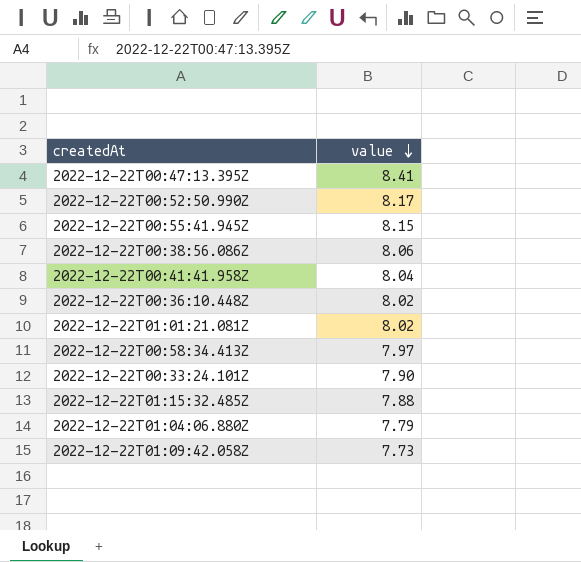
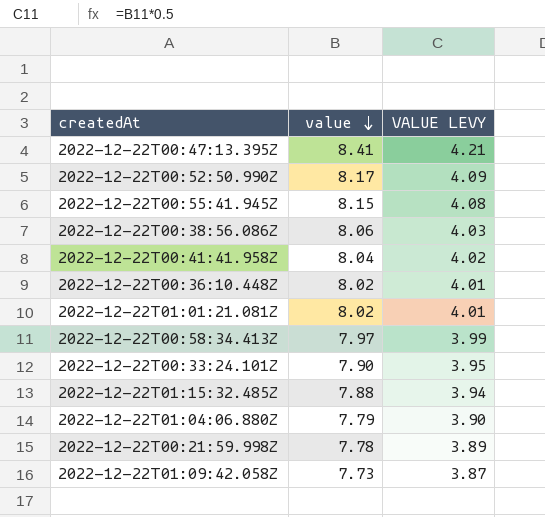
column VALUE LEVY | formula: none -> [value] * 0.5
row 2022-12-22T00:21:59.998Z: none -> 7.78 | 3.89

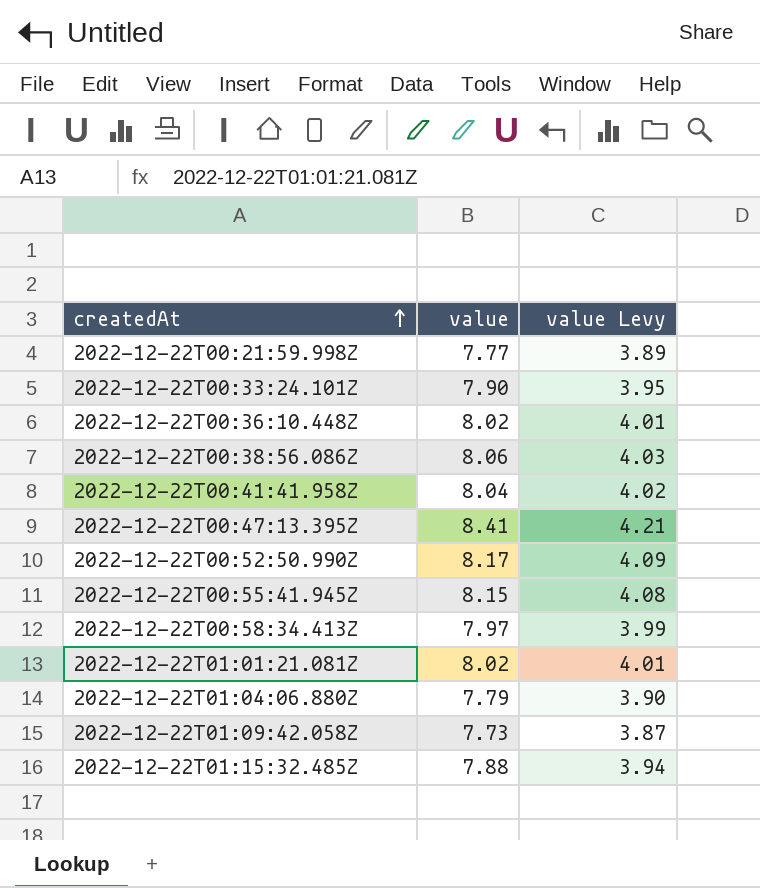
row order: value descending -> createdAt ascending
column name: VALUE LEVY -> value Levy
2022-12-22T00:21:59.998Z | value: 7.78 -> 7.77

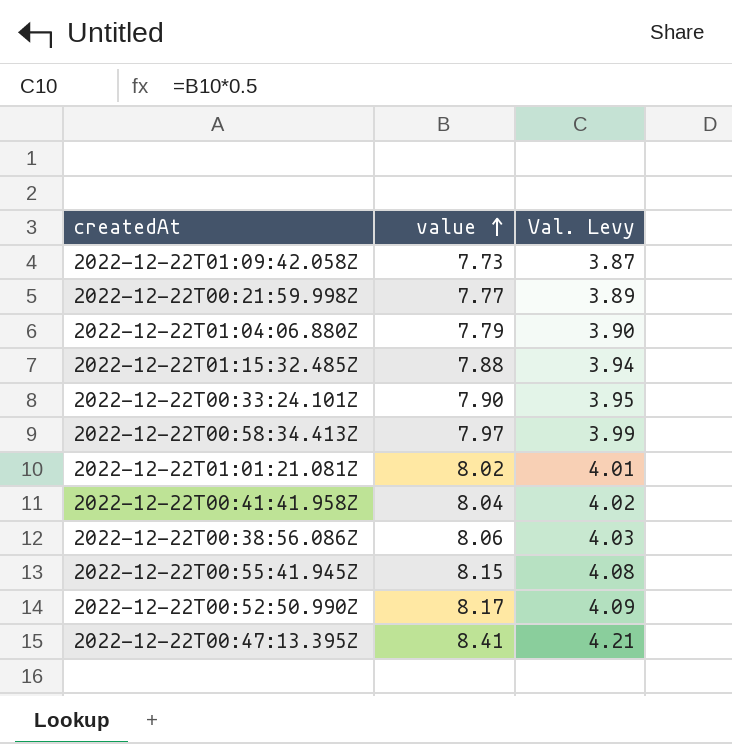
row order: createdAt ascending -> value ascending
column name: value Levy -> Val. Levy
row 2022-12-22T00:36:10.448Z: 8.02 | 4.01 -> none

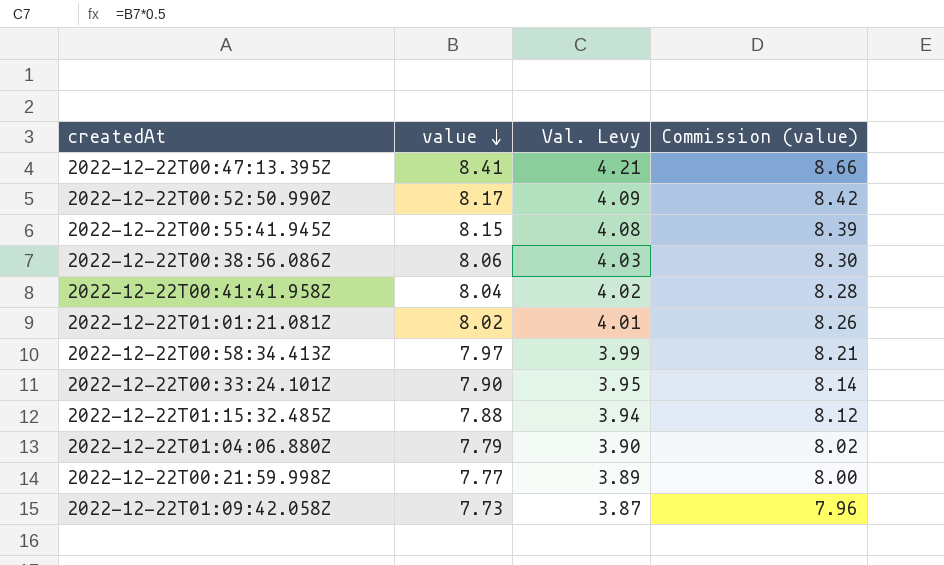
row order: value ascending -> value descending
column Commission (value) | formula: none -> [value] * 1.03

